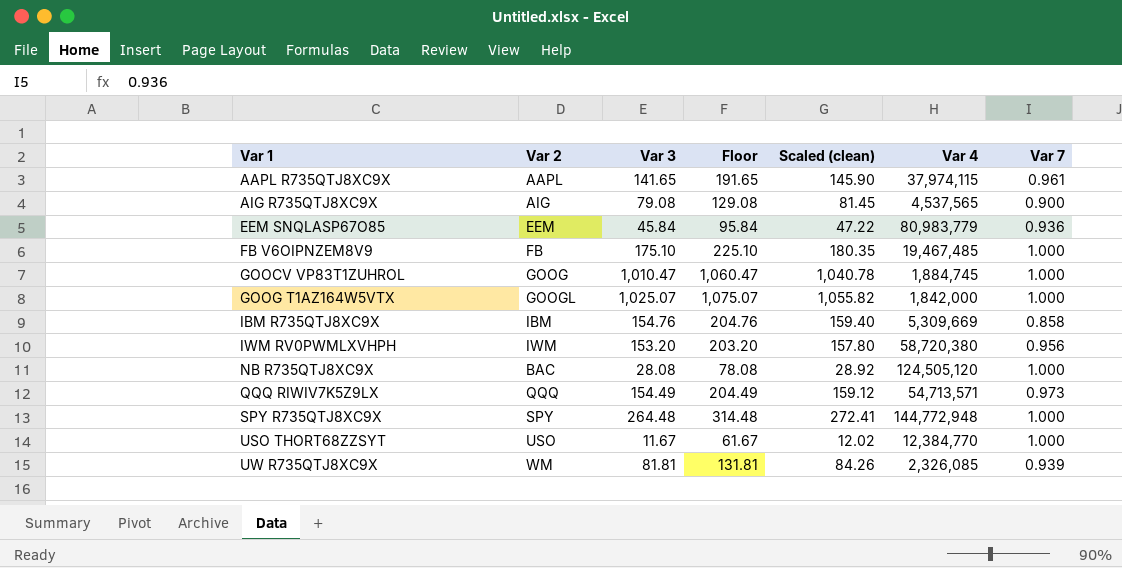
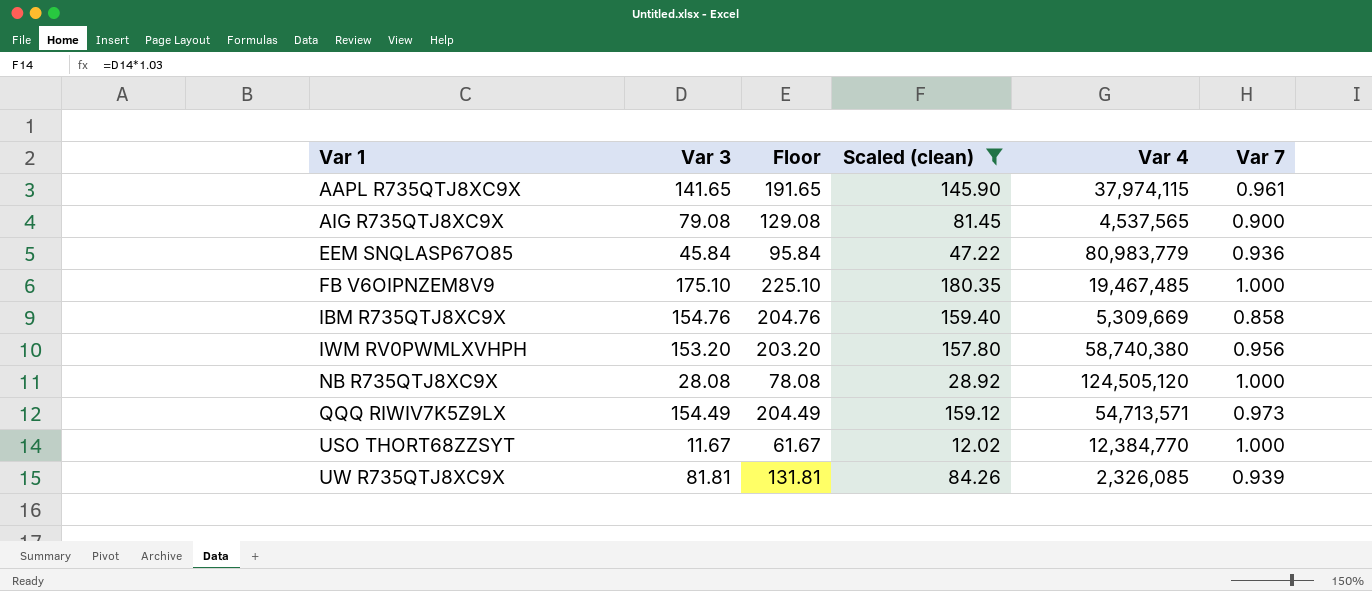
filter: none -> Scaled (clean) <= 180.35
column Var 2 | position: 2 -> none
IWM RV0PWMLXVHPH | Var 4: 58,720,380 -> 58,740,380

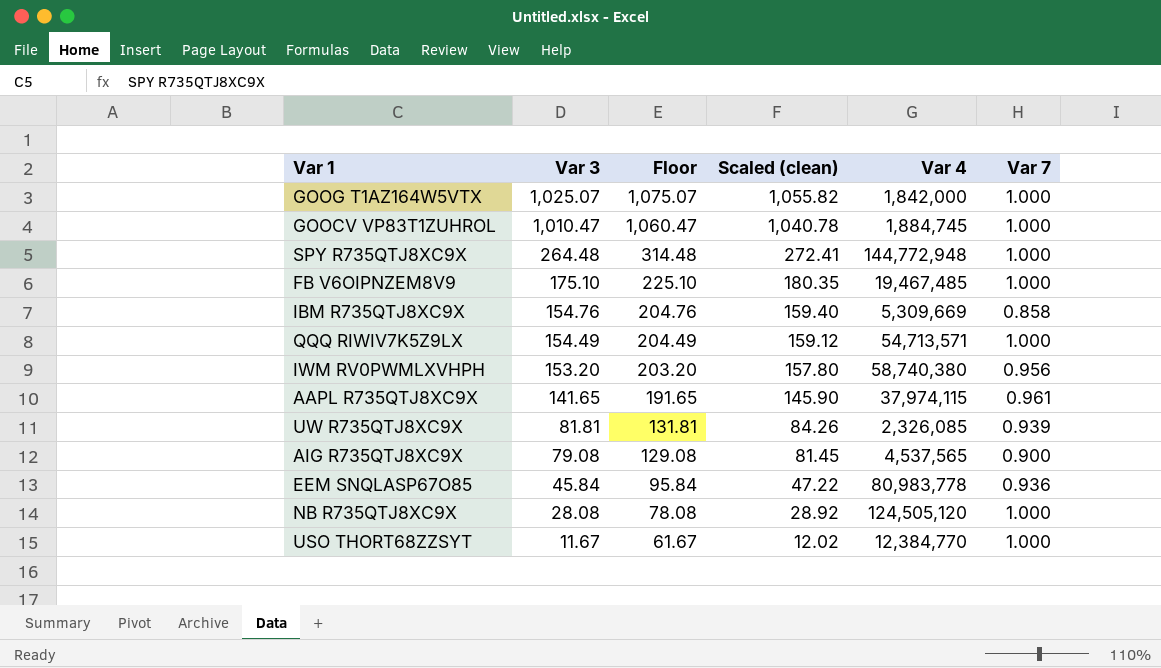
filter: Scaled (clean) <= 180.35 -> none
row order: Var 1 ascending -> Var 3 descending
QQQ RIWIV7K5Z9LX | Var 7: 0.973 -> 1.000
EEM SNQLASP67O85 | Var 4: 80,983,779 -> 80,983,778

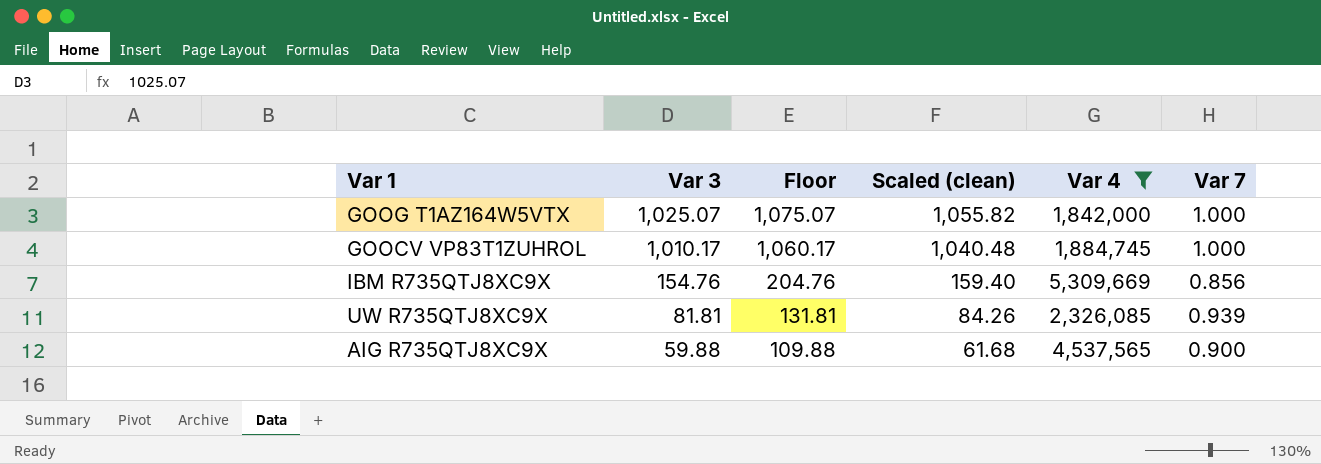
filter: none -> Var 4 <= 5,309,669
GOOCV VP83T1ZUHROL | Var 3: 1,010.47 -> 1,010.17
GOOCV VP83T1ZUHROL | Floor: 1,060.47 -> 1,060.17
GOOCV VP83T1ZUHROL | Scaled (clean): 1,040.78 -> 1,040.48
IBM R735QTJ8XC9X | Var 7: 0.858 -> 0.856
AIG R735QTJ8XC9X | Var 3: 79.08 -> 59.88
AIG R735QTJ8XC9X | Floor: 129.08 -> 109.88
AIG R735QTJ8XC9X | Scaled (clean): 81.45 -> 61.68

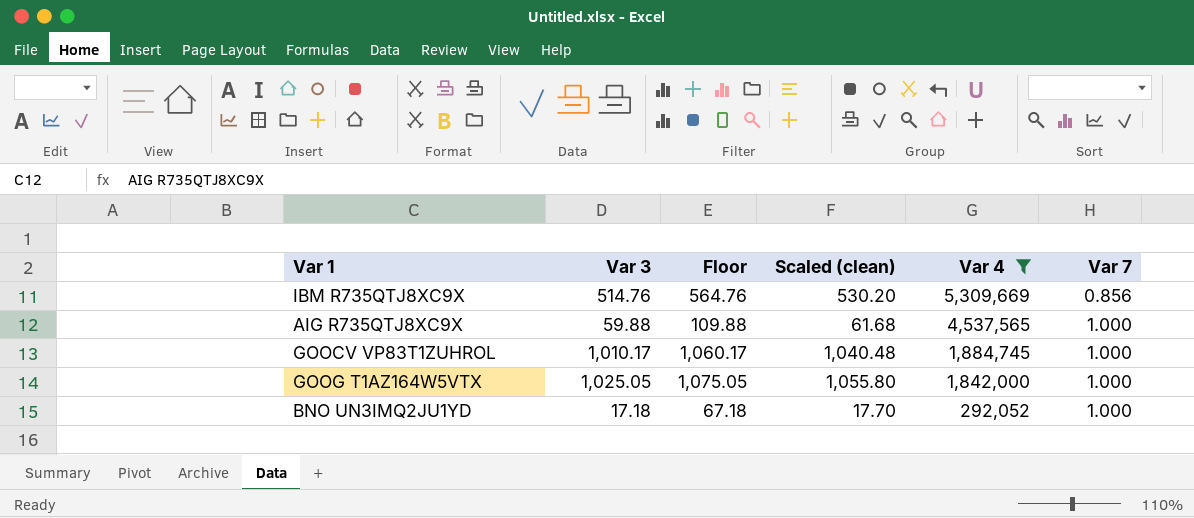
row order: Var 3 descending -> Var 4 descending
row UW R735QTJ8XC9X: 81.81 | 131.81 | 84.26 | 2,326,085 | 0.939 -> none
IBM R735QTJ8XC9X | Var 3: 154.76 -> 514.76
IBM R735QTJ8XC9X | Floor: 204.76 -> 564.76
IBM R735QTJ8XC9X | Scaled (clean): 159.40 -> 530.20
AIG R735QTJ8XC9X | Var 7: 0.900 -> 1.000
GOOG T1AZ164W5VTX | Var 3: 1,025.07 -> 1,025.05
GOOG T1AZ164W5VTX | Floor: 1,075.07 -> 1,075.05
GOOG T1AZ164W5VTX | Scaled (clean): 1,055.82 -> 1,055.80
row BNO UN3IMQ2JU1YD: none -> 17.18 | 67.18 | 17.70 | 292,052 | 1.000

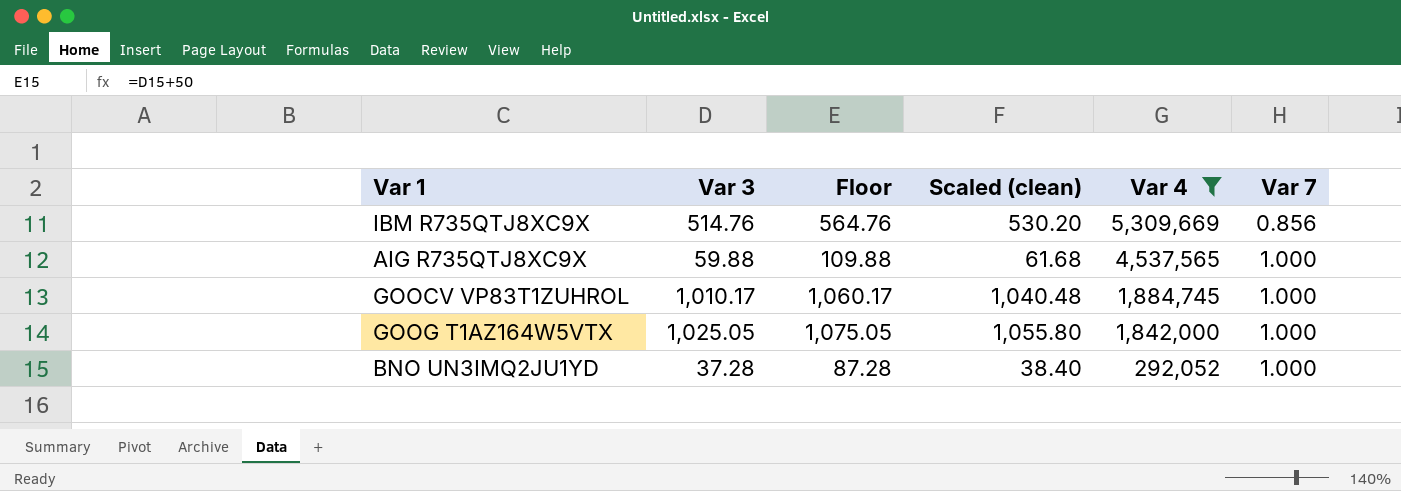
BNO UN3IMQ2JU1YD | Var 3: 17.18 -> 37.28
BNO UN3IMQ2JU1YD | Floor: 67.18 -> 87.28
BNO UN3IMQ2JU1YD | Scaled (clean): 17.70 -> 38.40

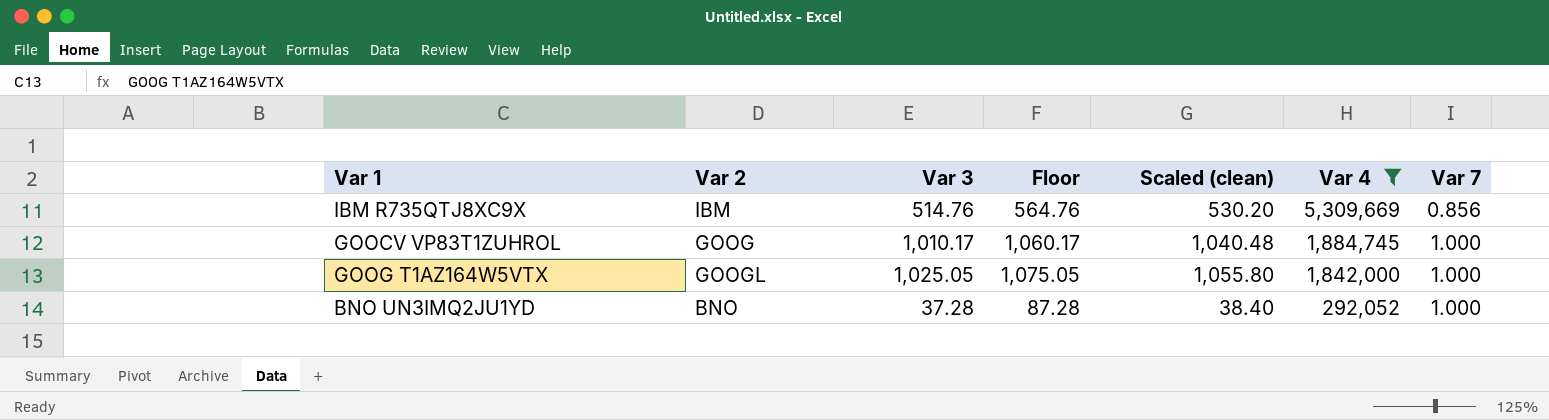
column Var 2 | position: none -> 2
row AIG R735QTJ8XC9X: 59.88 | 109.88 | 61.68 | 4,537,565 | 1.000 -> none

